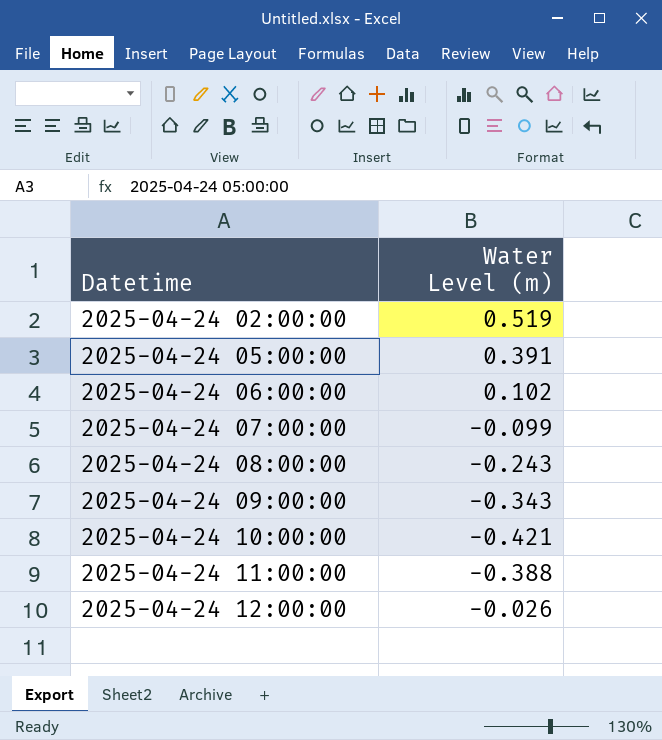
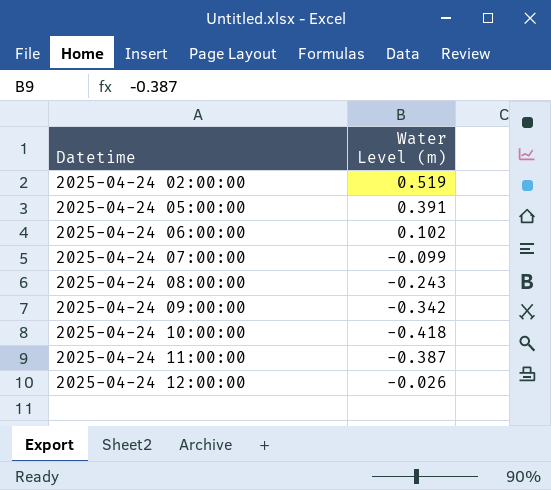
2025-04-24 09:00:00 | Water Level (m): -0.343 -> -0.342
2025-04-24 10:00:00 | Water Level (m): -0.421 -> -0.418
2025-04-24 11:00:00 | Water Level (m): -0.388 -> -0.387

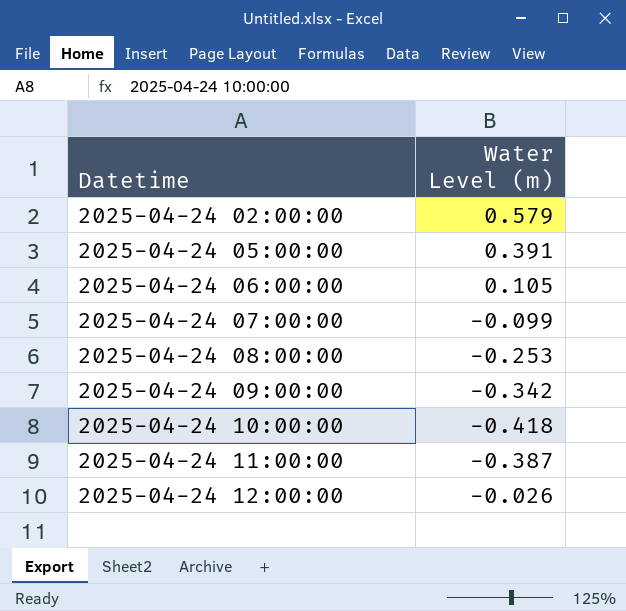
2025-04-24 02:00:00 | Water Level (m): 0.519 -> 0.579
2025-04-24 06:00:00 | Water Level (m): 0.102 -> 0.105
2025-04-24 08:00:00 | Water Level (m): -0.243 -> -0.253

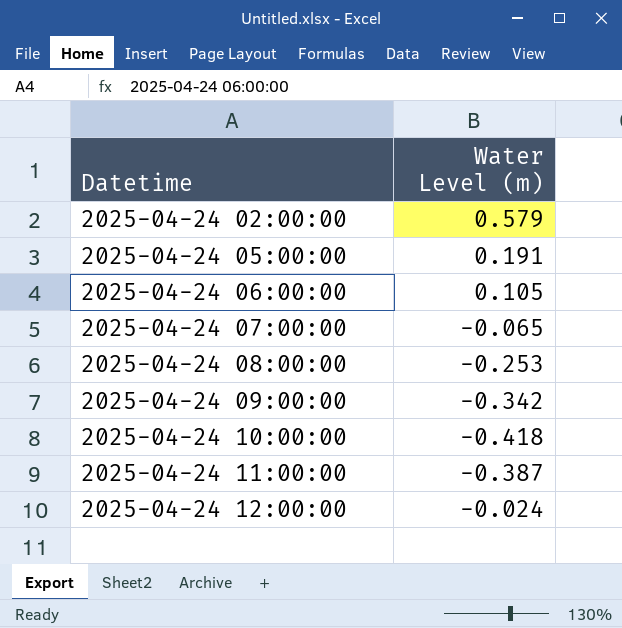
2025-04-24 05:00:00 | Water Level (m): 0.391 -> 0.191
2025-04-24 07:00:00 | Water Level (m): -0.099 -> -0.065
2025-04-24 12:00:00 | Water Level (m): -0.026 -> -0.024

